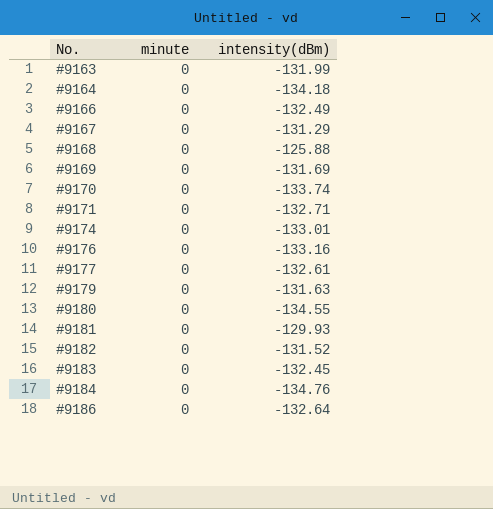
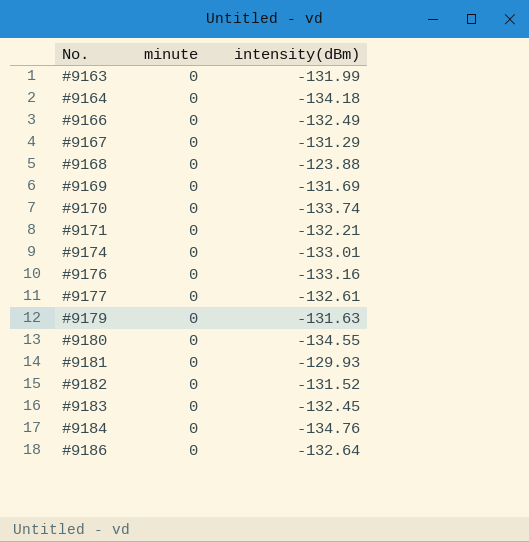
#9168 | intensity(dBm): -125.88 -> -123.88
#9171 | intensity(dBm): -132.71 -> -132.21

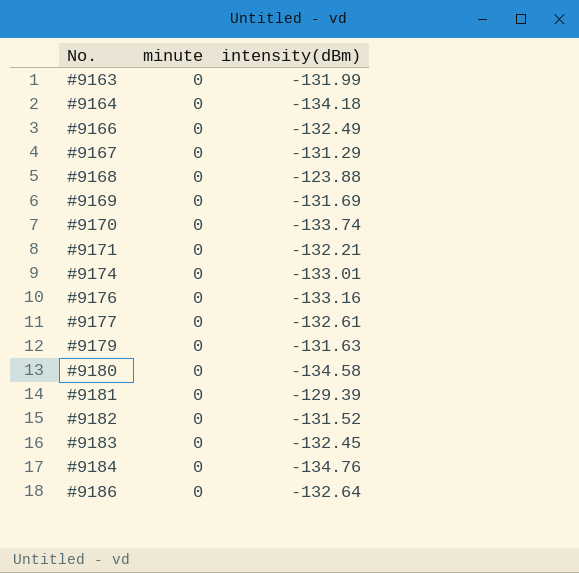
#9180 | intensity(dBm): -134.55 -> -134.58
#9181 | intensity(dBm): -129.93 -> -129.39

